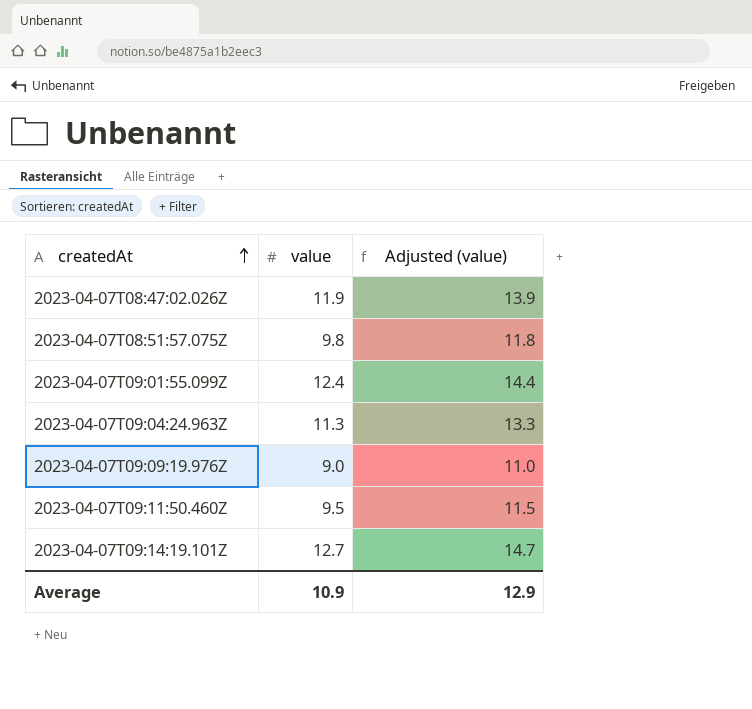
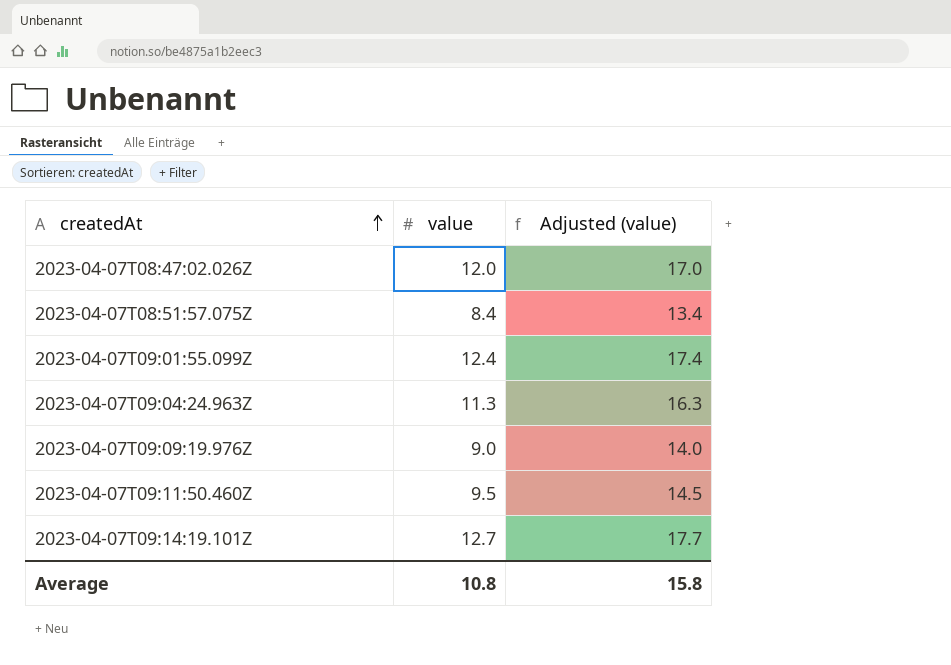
column Adjusted (value) | formula: [value] + 2 -> [value] + 5
2023-04-07T08:47:02.026Z | value: 11.9 -> 12.0
2023-04-07T08:51:57.075Z | value: 9.8 -> 8.4
Average | value: 10.9 -> 10.8
Average | Adjusted (value): 12.9 -> 15.8

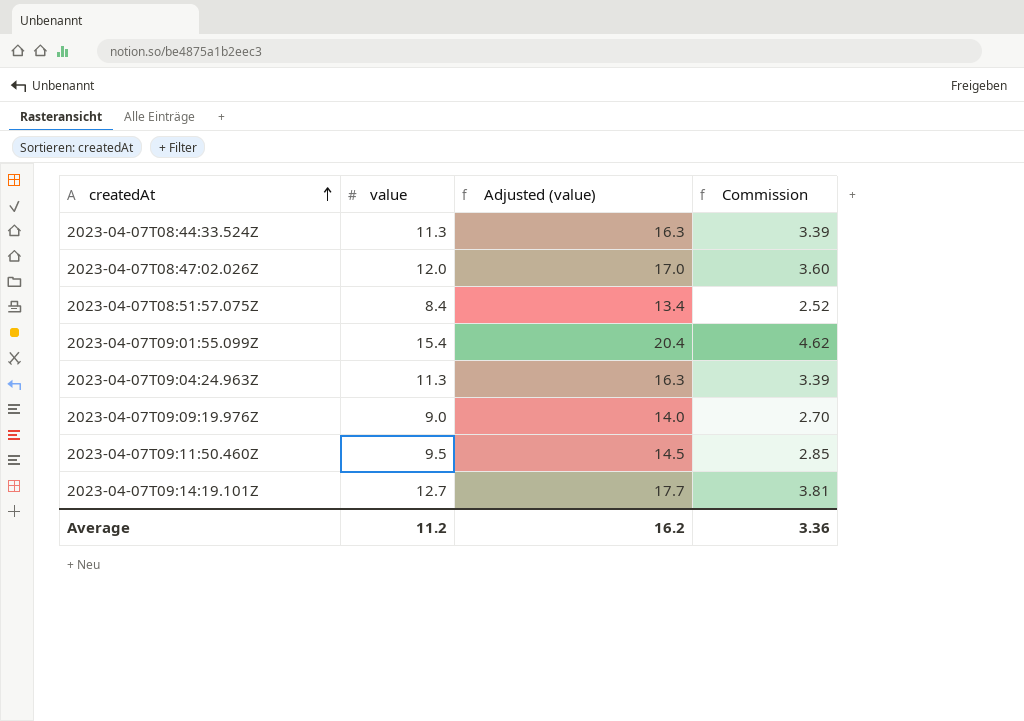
column Commission | formula: none -> [value] * 0.3
row 2023-04-07T08:44:33.524Z: none -> 11.3 | 16.3 | 3.39
2023-04-07T09:01:55.099Z | value: 12.4 -> 15.4
2023-04-07T09:01:55.099Z | Adjusted (value): 17.4 -> 20.4
Average | value: 10.8 -> 11.2
Average | Adjusted (value): 15.8 -> 16.2

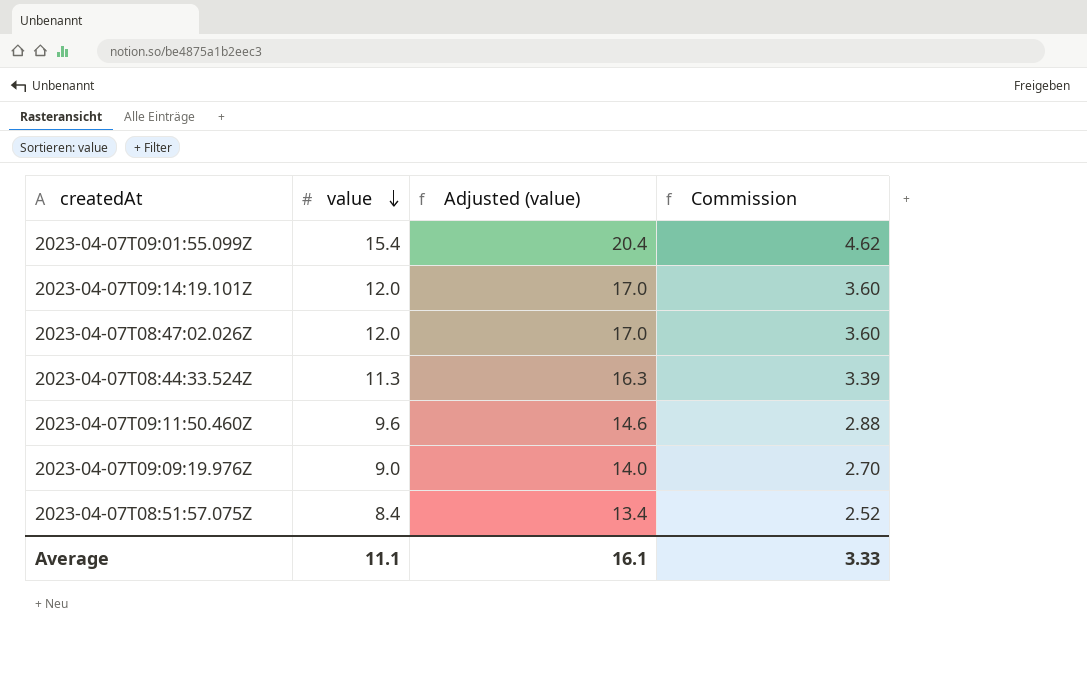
row order: createdAt ascending -> value descending
row 2023-04-07T09:04:24.963Z: 11.3 | 16.3 | 3.39 -> none
2023-04-07T09:14:19.101Z | value: 12.7 -> 12.0
2023-04-07T09:14:19.101Z | Adjusted (value): 17.7 -> 17.0
2023-04-07T09:14:19.101Z | Commission: 3.81 -> 3.60
2023-04-07T09:11:50.460Z | value: 9.5 -> 9.6
2023-04-07T09:11:50.460Z | Adjusted (value): 14.5 -> 14.6
2023-04-07T09:11:50.460Z | Commission: 2.85 -> 2.88
Average | value: 11.2 -> 11.1
Average | Adjusted (value): 16.2 -> 16.1
Average | Commission: 3.36 -> 3.33

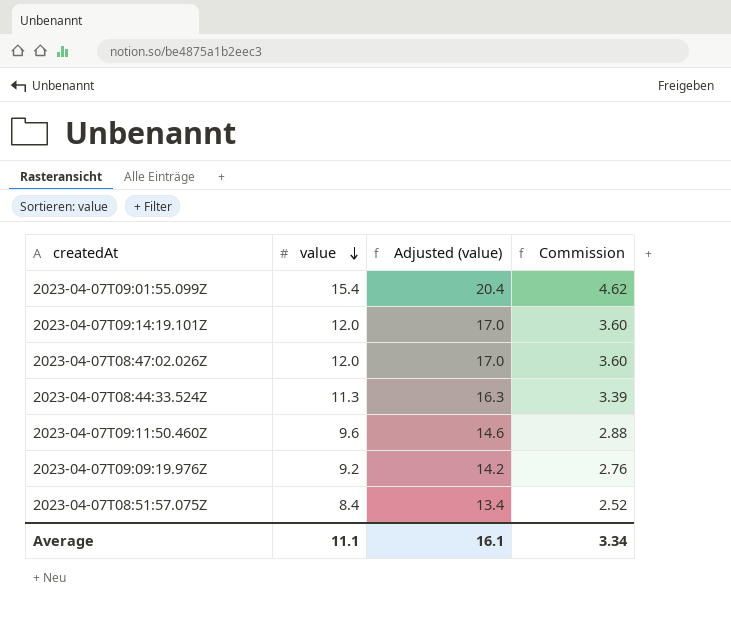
2023-04-07T09:09:19.976Z | value: 9.0 -> 9.2
2023-04-07T09:09:19.976Z | Adjusted (value): 14.0 -> 14.2
2023-04-07T09:09:19.976Z | Commission: 2.70 -> 2.76
Average | Commission: 3.33 -> 3.34

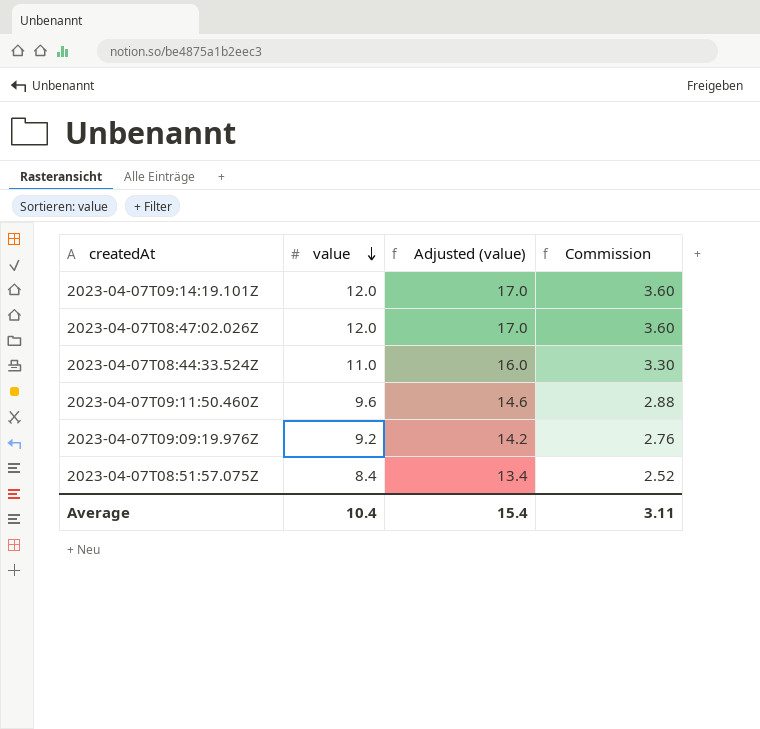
row 2023-04-07T09:01:55.099Z: 15.4 | 20.4 | 4.62 -> none
2023-04-07T08:44:33.524Z | value: 11.3 -> 11.0
2023-04-07T08:44:33.524Z | Adjusted (value): 16.3 -> 16.0
2023-04-07T08:44:33.524Z | Commission: 3.39 -> 3.30
Average | value: 11.1 -> 10.4
Average | Adjusted (value): 16.1 -> 15.4
Average | Commission: 3.34 -> 3.11

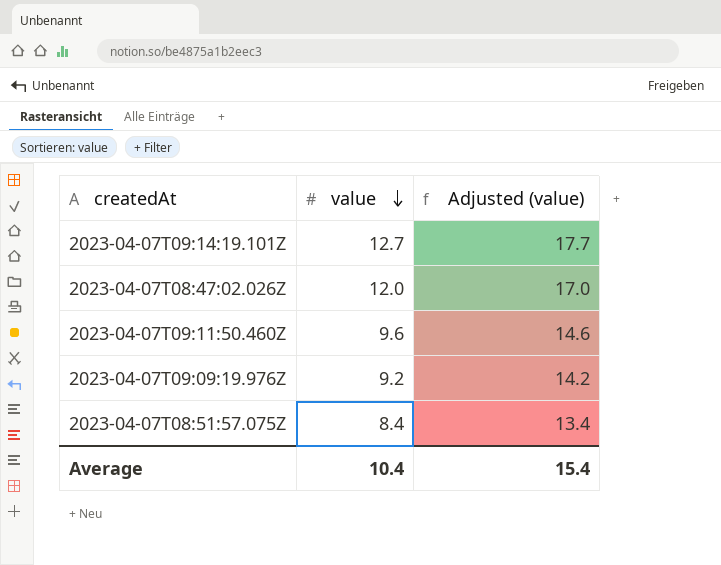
column Commission | formula: [value] * 0.3 -> none
row 2023-04-07T08:44:33.524Z: 11.0 | 16.0 | 3.30 -> none
2023-04-07T09:14:19.101Z | value: 12.0 -> 12.7
2023-04-07T09:14:19.101Z | Adjusted (value): 17.0 -> 17.7

